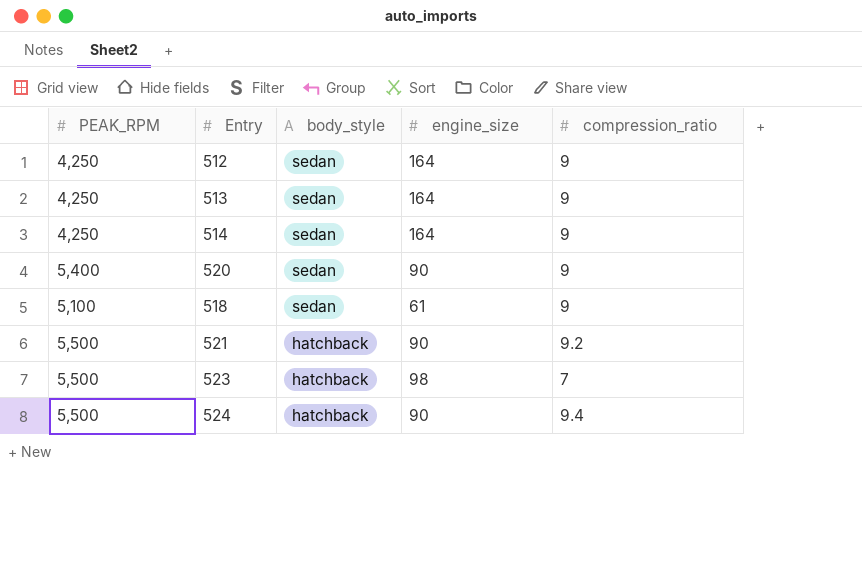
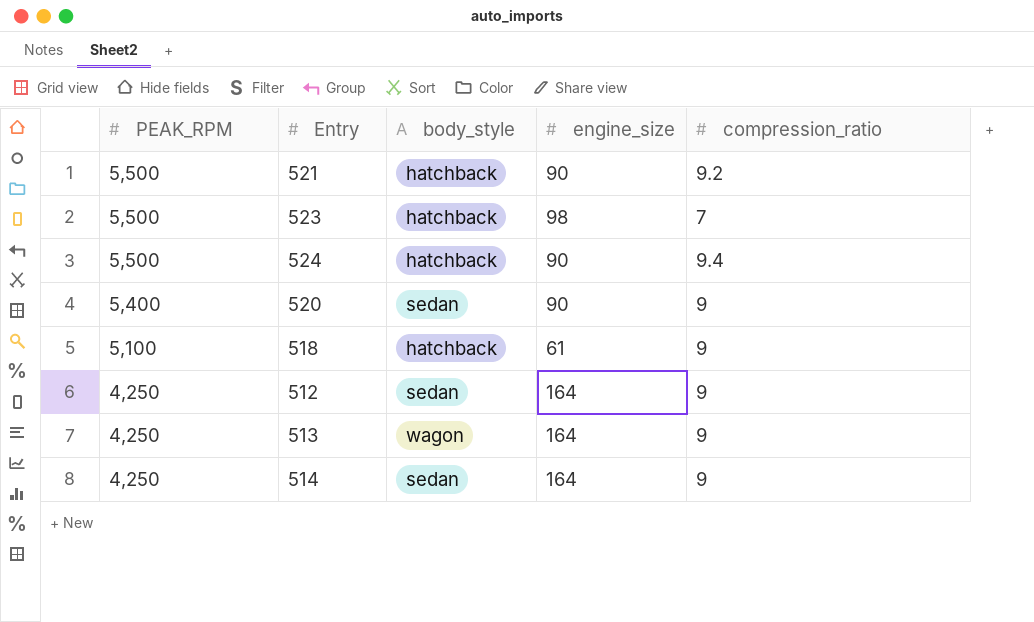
row order: body_style descending -> PEAK_RPM descending
518 | body_style: sedan -> hatchback
513 | body_style: sedan -> wagon

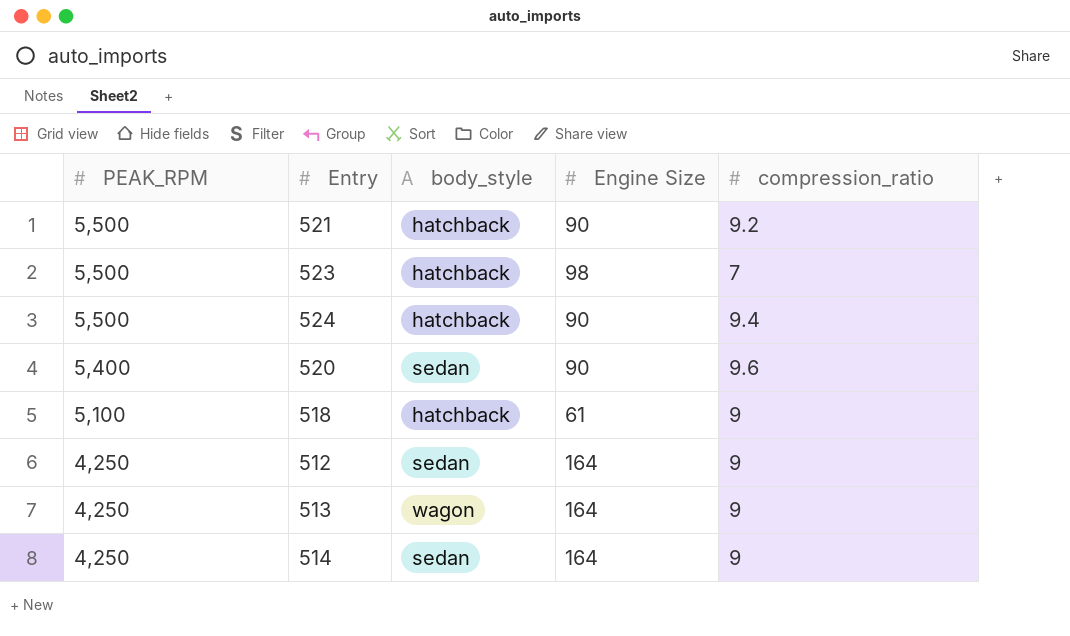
column name: engine_size -> Engine Size
520 | compression_ratio: 9 -> 9.6

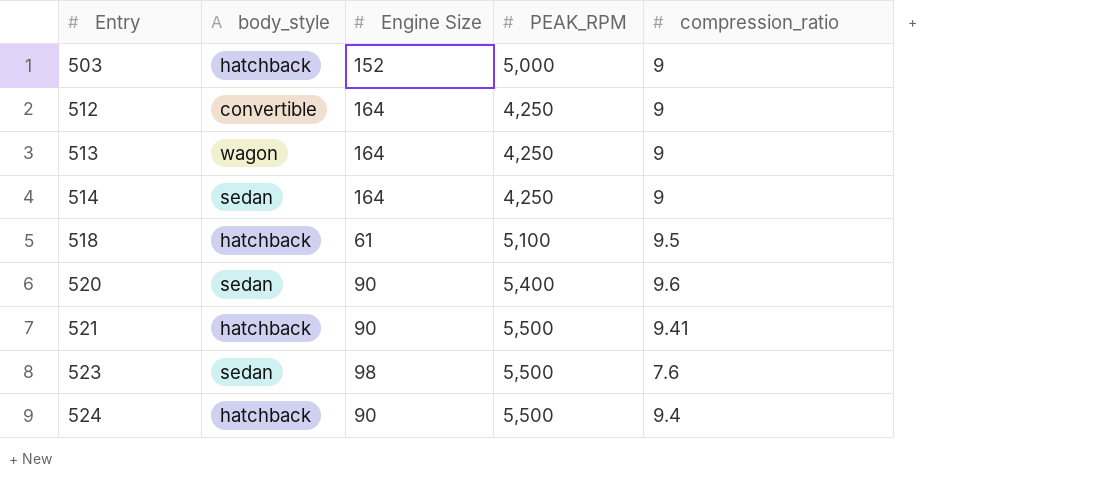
row order: PEAK_RPM descending -> Entry ascending
column PEAK_RPM | position: 1 -> 4
row 503: none -> hatchback | 152 | 5,000 | 9
512 | body_style: sedan -> convertible
518 | compression_ratio: 9 -> 9.5
521 | compression_ratio: 9.2 -> 9.41
523 | body_style: hatchback -> sedan
523 | compression_ratio: 7 -> 7.6

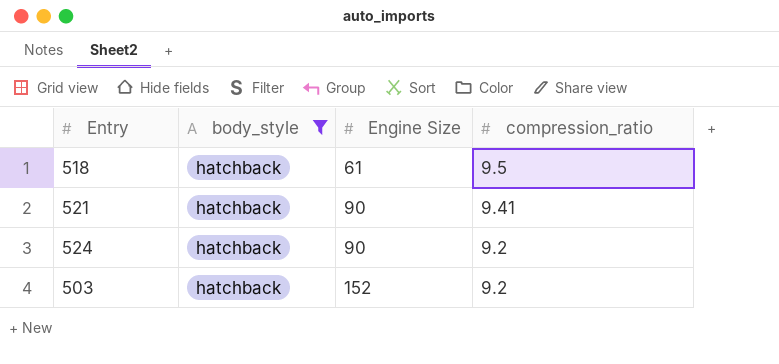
filter: none -> body_style = hatchback
row order: Entry ascending -> Engine Size ascending
column PEAK_RPM | position: 4 -> none
524 | compression_ratio: 9.4 -> 9.2
503 | compression_ratio: 9 -> 9.2

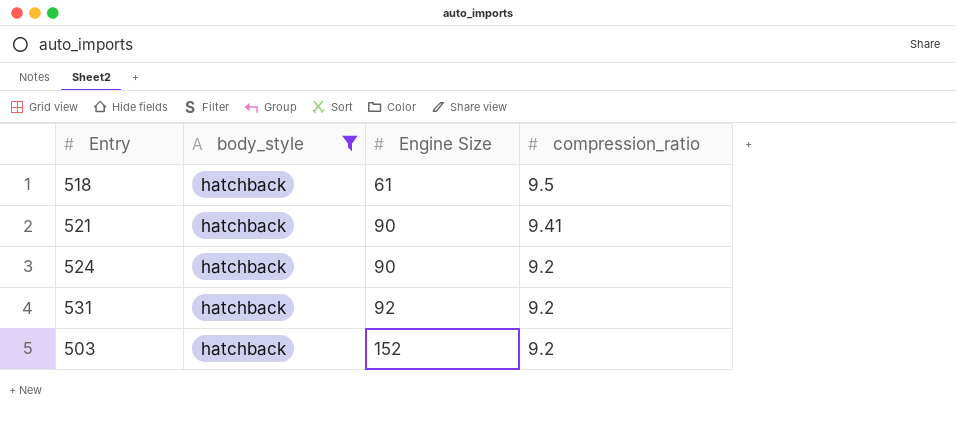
row 531: none -> hatchback | 92 | 9.2

